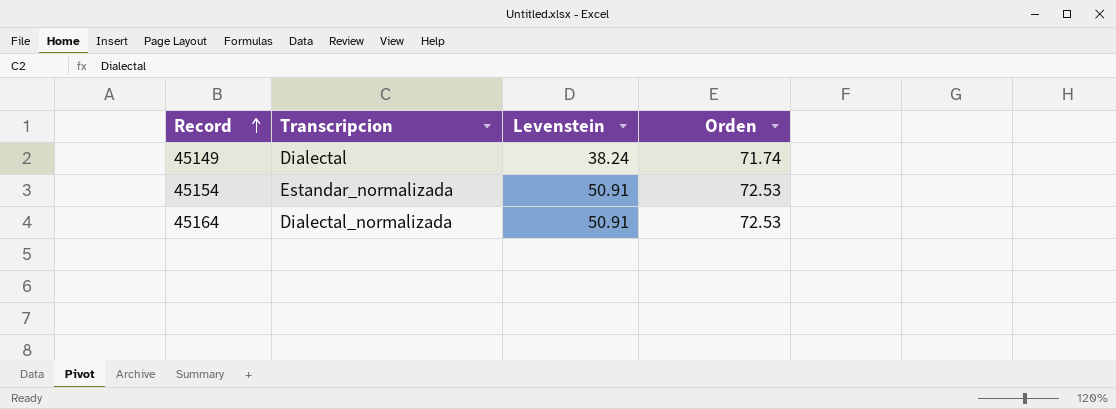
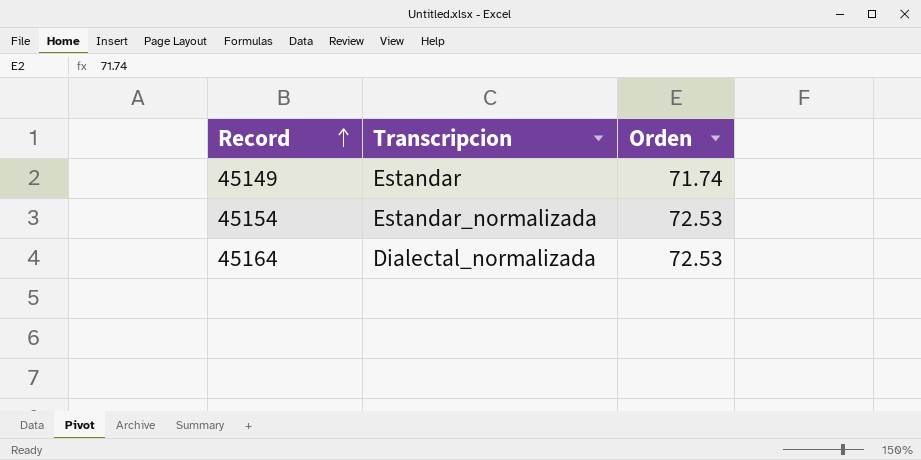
column Levenstein | position: 3 -> none
45149 | Transcripcion: Dialectal -> Estandar

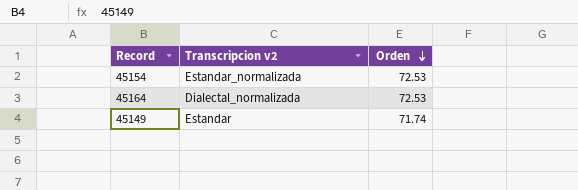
row order: Record ascending -> Orden descending
column name: Transcripcion -> Transcripcion v2

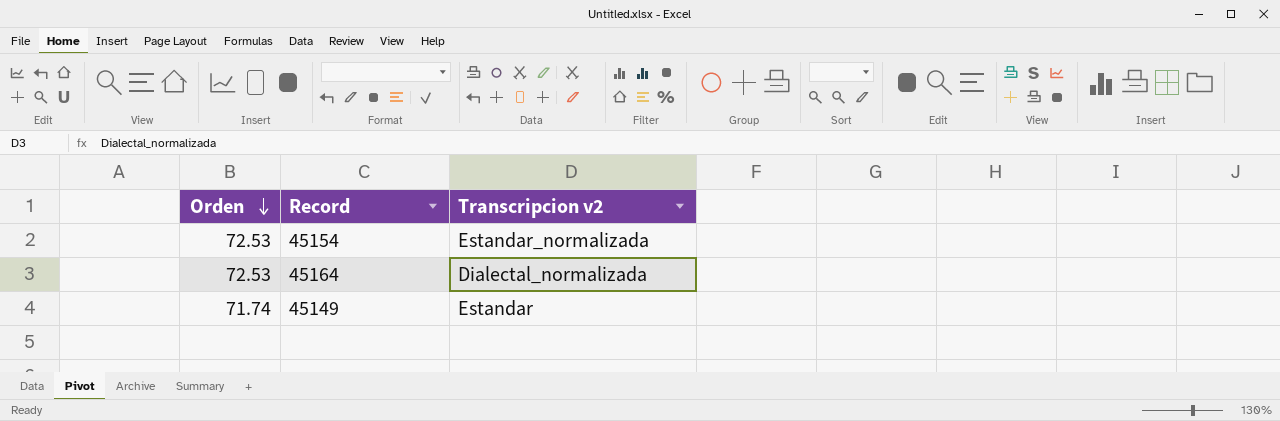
column Orden | position: 3 -> 1

